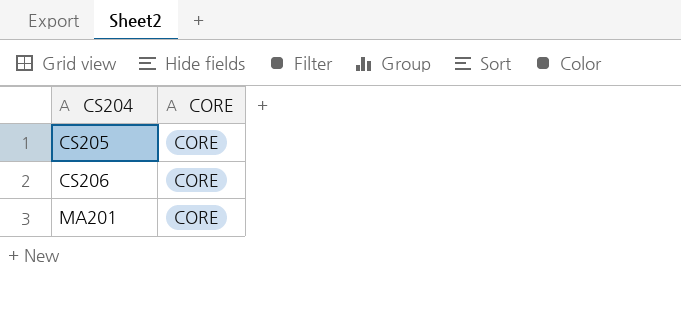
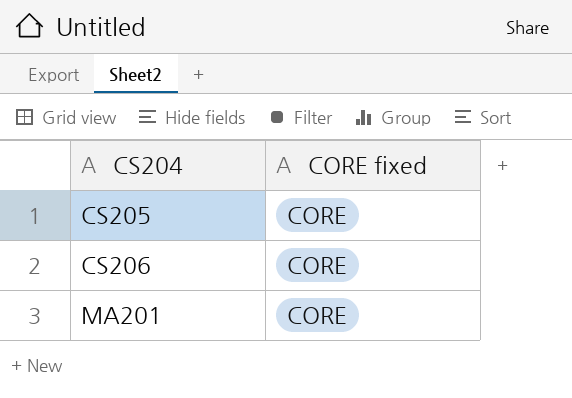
column name: CORE -> CORE fixed

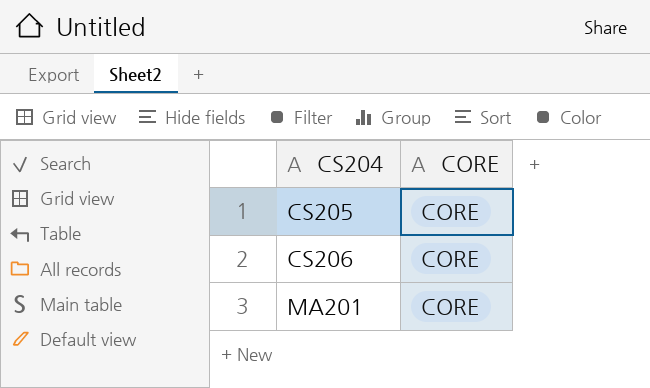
column name: CORE fixed -> CORE

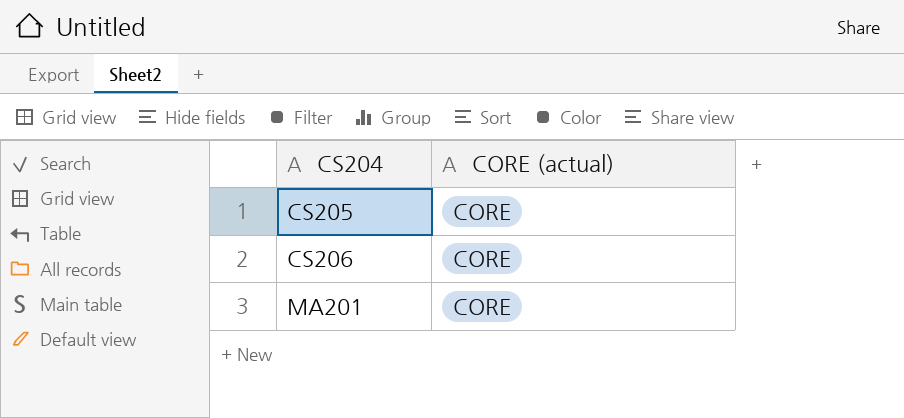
column name: CORE -> CORE (actual)

